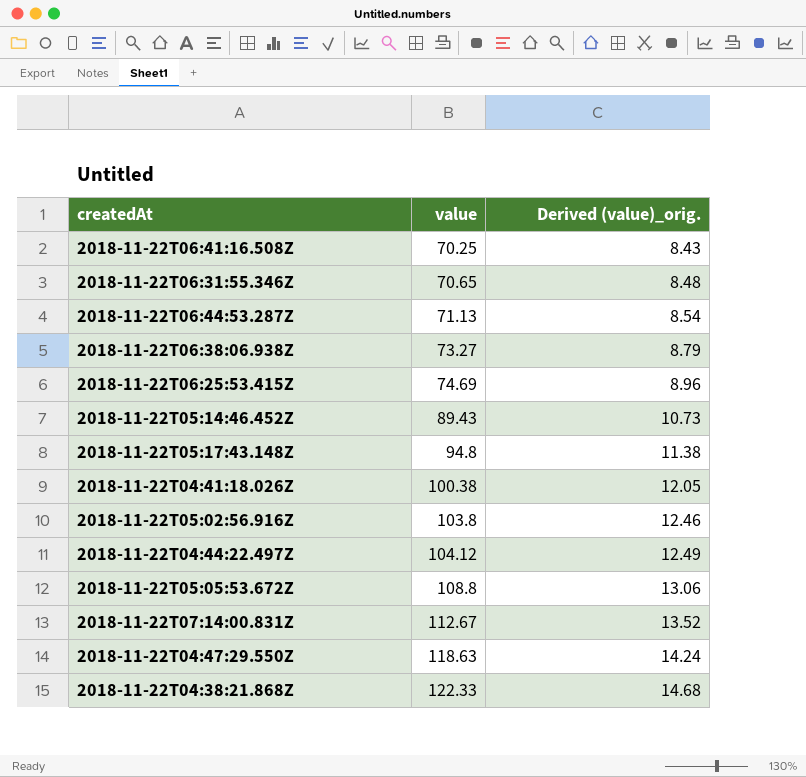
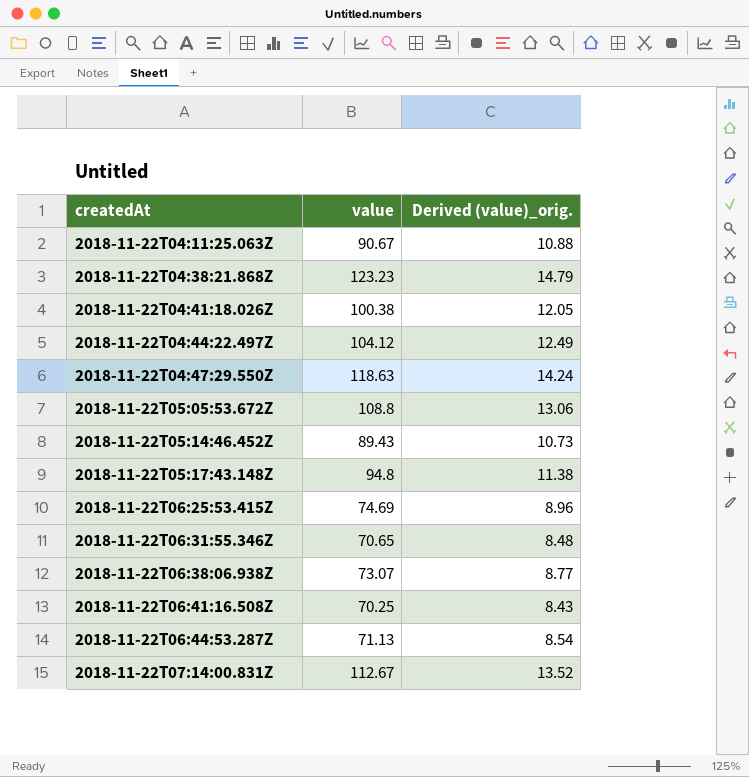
row order: value ascending -> createdAt ascending
row 2018-11-22T05:02:56.916Z: 103.8 | 12.46 -> none
row 2018-11-22T04:11:25.063Z: none -> 90.67 | 10.88
2018-11-22T04:38:21.868Z | value: 122.33 -> 123.23
2018-11-22T04:38:21.868Z | Derived (value)_orig.: 14.68 -> 14.79
2018-11-22T06:38:06.938Z | value: 73.27 -> 73.07
2018-11-22T06:38:06.938Z | Derived (value)_orig.: 8.79 -> 8.77

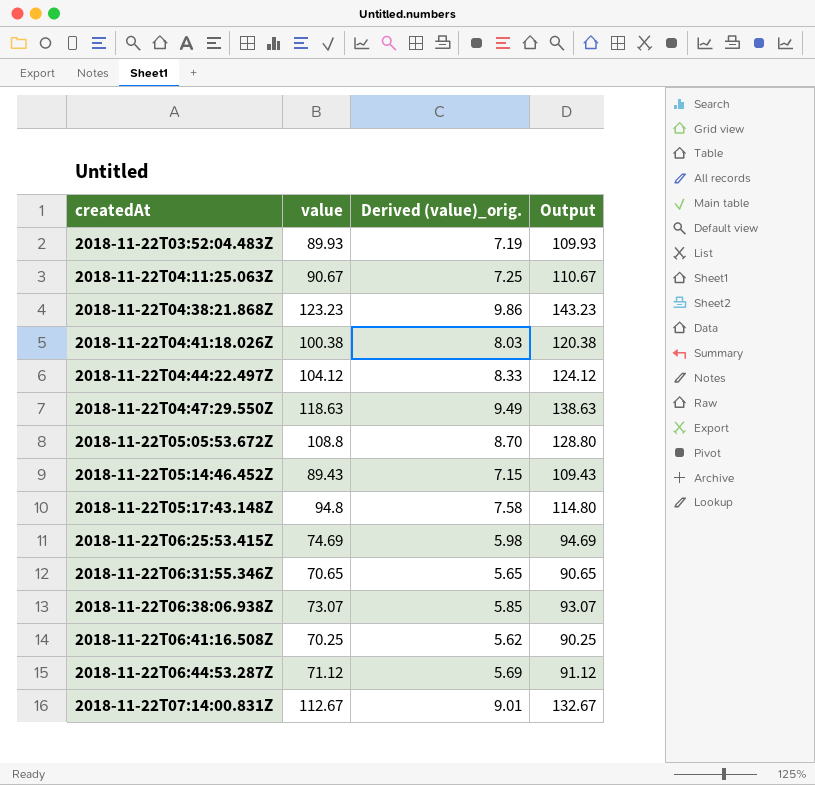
column Derived (value)_orig. | formula: [value] * 0.12 -> [value] * 0.08
column Output | formula: none -> [value] + 20
row 2018-11-22T03:52:04.483Z: none -> 89.93 | 7.19 | 109.93
2018-11-22T06:44:53.287Z | value: 71.13 -> 71.12

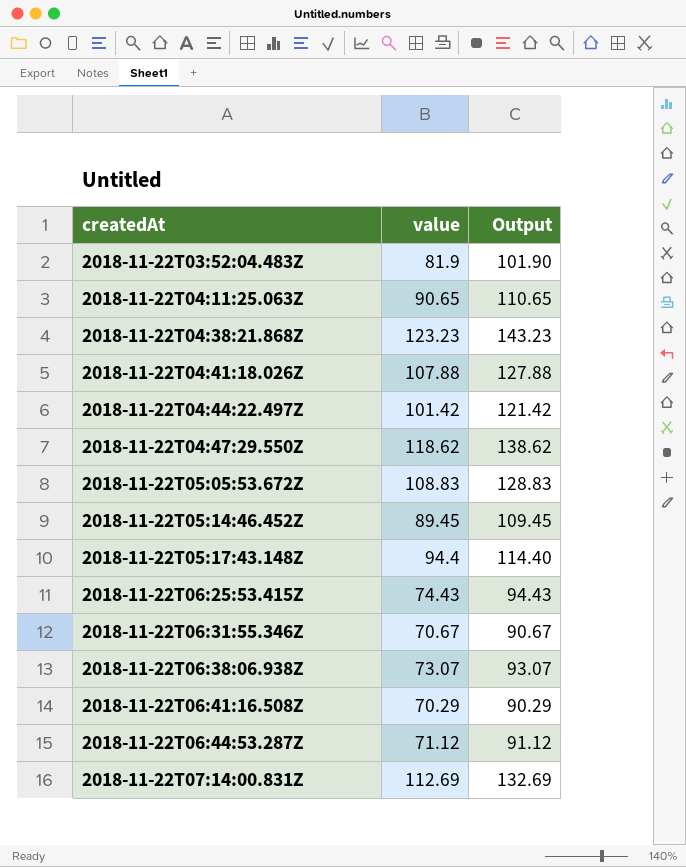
column Derived (value)_orig. | formula: [value] * 0.08 -> none
2018-11-22T03:52:04.483Z | value: 89.93 -> 81.9
2018-11-22T03:52:04.483Z | Output: 109.93 -> 101.90
2018-11-22T04:11:25.063Z | value: 90.67 -> 90.65
2018-11-22T04:11:25.063Z | Output: 110.67 -> 110.65
2018-11-22T04:41:18.026Z | value: 100.38 -> 107.88
2018-11-22T04:41:18.026Z | Output: 120.38 -> 127.88
2018-11-22T04:44:22.497Z | value: 104.12 -> 101.42
2018-11-22T04:44:22.497Z | Output: 124.12 -> 121.42
2018-11-22T04:47:29.550Z | value: 118.63 -> 118.62
2018-11-22T04:47:29.550Z | Output: 138.63 -> 138.62
2018-11-22T05:05:53.672Z | value: 108.8 -> 108.83
2018-11-22T05:05:53.672Z | Output: 128.80 -> 128.83
2018-11-22T05:14:46.452Z | value: 89.43 -> 89.45
2018-11-22T05:14:46.452Z | Output: 109.43 -> 109.45
2018-11-22T05:17:43.148Z | value: 94.8 -> 94.4
2018-11-22T05:17:43.148Z | Output: 114.80 -> 114.40
2018-11-22T06:25:53.415Z | value: 74.69 -> 74.43
2018-11-22T06:25:53.415Z | Output: 94.69 -> 94.43
2018-11-22T06:31:55.346Z | value: 70.65 -> 70.67
2018-11-22T06:31:55.346Z | Output: 90.65 -> 90.67
2018-11-22T06:41:16.508Z | value: 70.25 -> 70.29
2018-11-22T06:41:16.508Z | Output: 90.25 -> 90.29
2018-11-22T07:14:00.831Z | value: 112.67 -> 112.69
2018-11-22T07:14:00.831Z | Output: 132.67 -> 132.69

